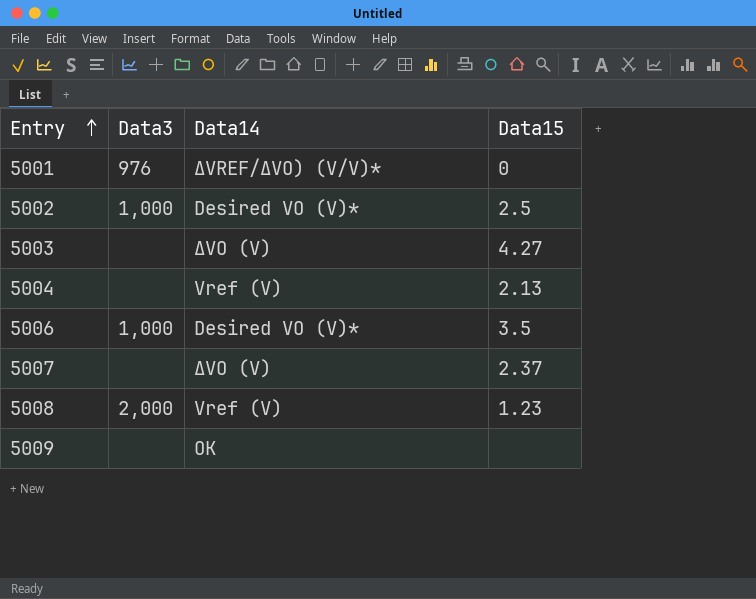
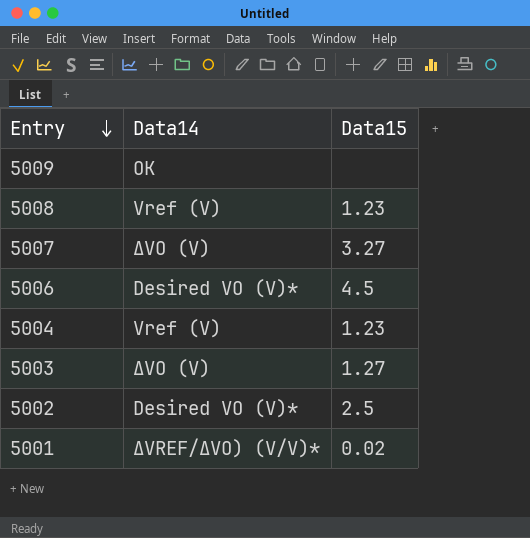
row order: Entry ascending -> Entry descending
column Data3 | position: 2 -> none
5007 | Data15: 2.37 -> 3.27
5006 | Data15: 3.5 -> 4.5
5004 | Data15: 2.13 -> 1.23
5003 | Data15: 4.27 -> 1.27
5001 | Data15: 0 -> 0.02

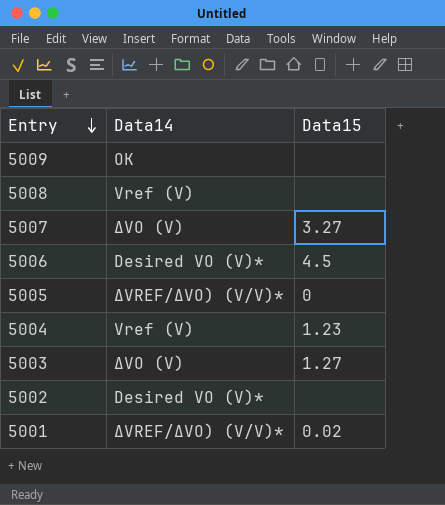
5008 | Data15: 1.23 -> none
row 5005: none -> ΔVREF/ΔVO) (V/V)* | 0
5002 | Data15: 2.5 -> none

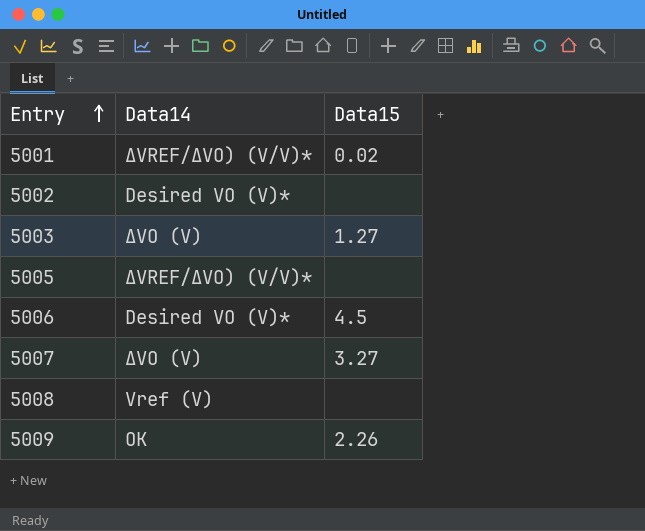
row order: Entry descending -> Entry ascending
row 5004: Vref (V) | 1.23 -> none
5005 | Data15: 0 -> none
5009 | Data15: none -> 2.26

